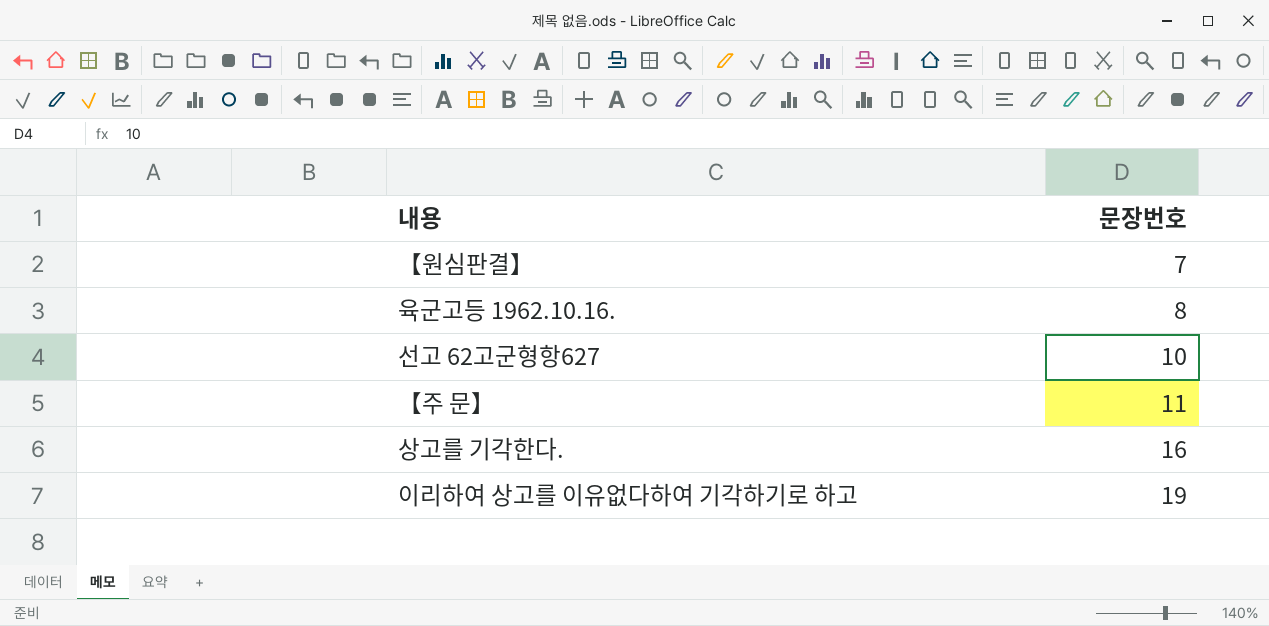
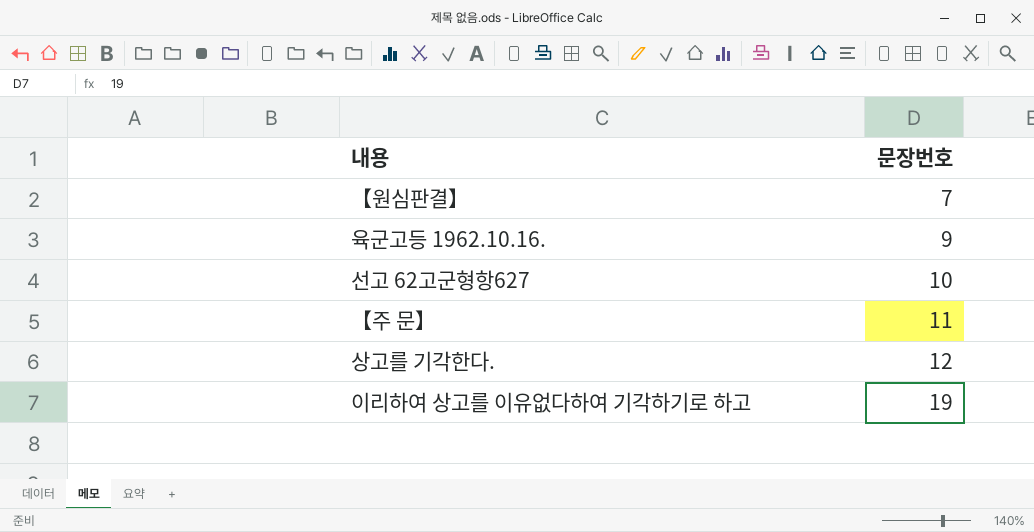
육군고등 1962.10.16. | 문장번호: 8 -> 9
상고를 기각한다. | 문장번호: 16 -> 12

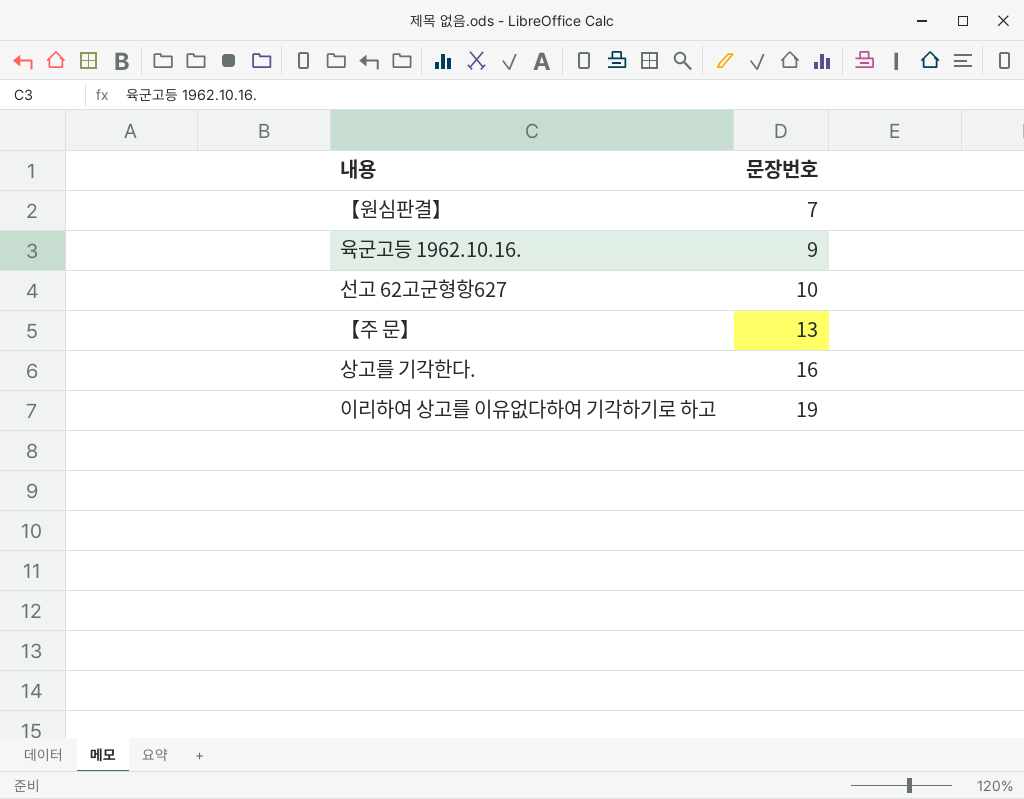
【주 문】 | 문장번호: 11 -> 13
상고를 기각한다. | 문장번호: 12 -> 16

